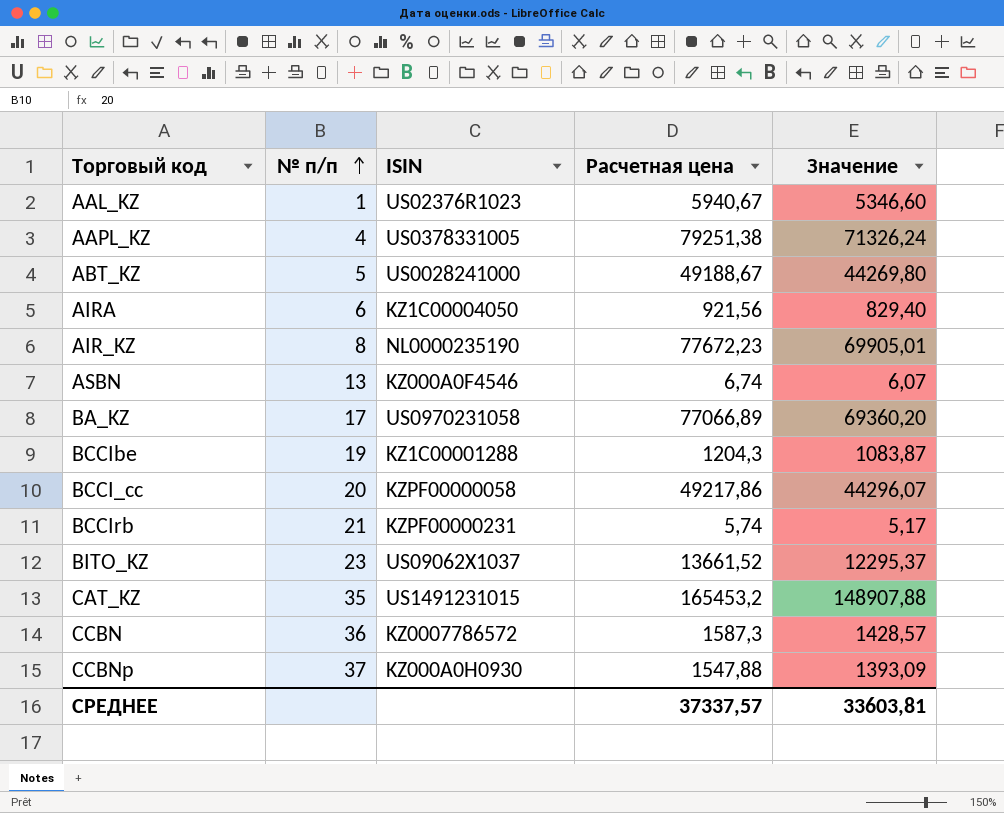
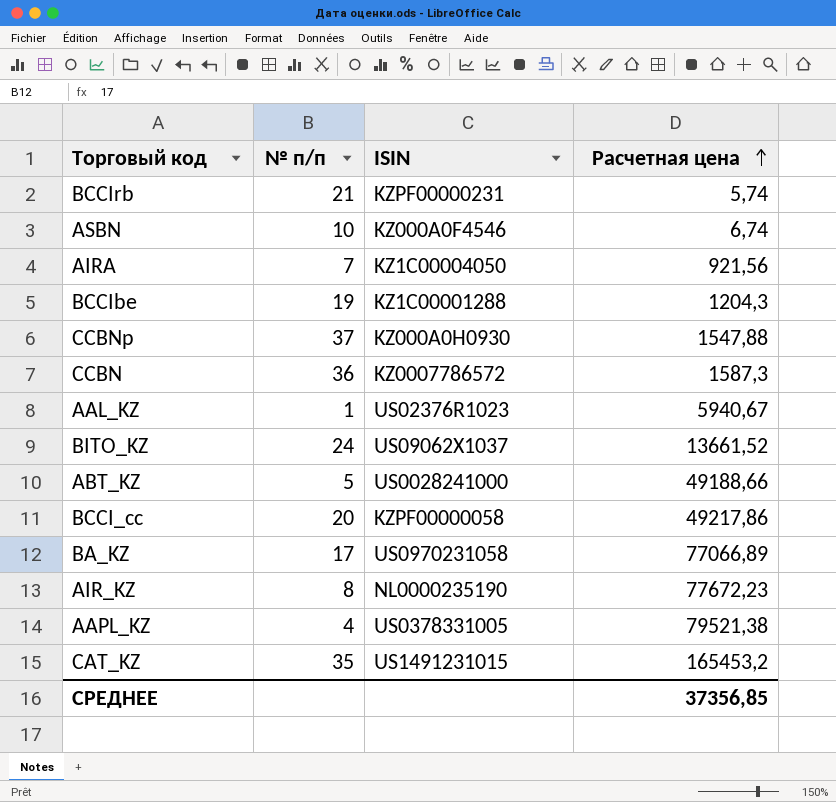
row order: № п/п ascending -> Расчетная цена ascending
column Значение | formula: [Расчетная цена] * 0,9 -> none
ASBN | № п/п: 13 -> 10
AIRA | № п/п: 6 -> 7
BITO_KZ | № п/п: 23 -> 24
ABT_KZ | Расчетная цена: 49188,67 -> 49188,66
AAPL_KZ | Расчетная цена: 79251,38 -> 79521,38
СРЕДНЕЕ | Расчетная цена: 37337,57 -> 37356,85

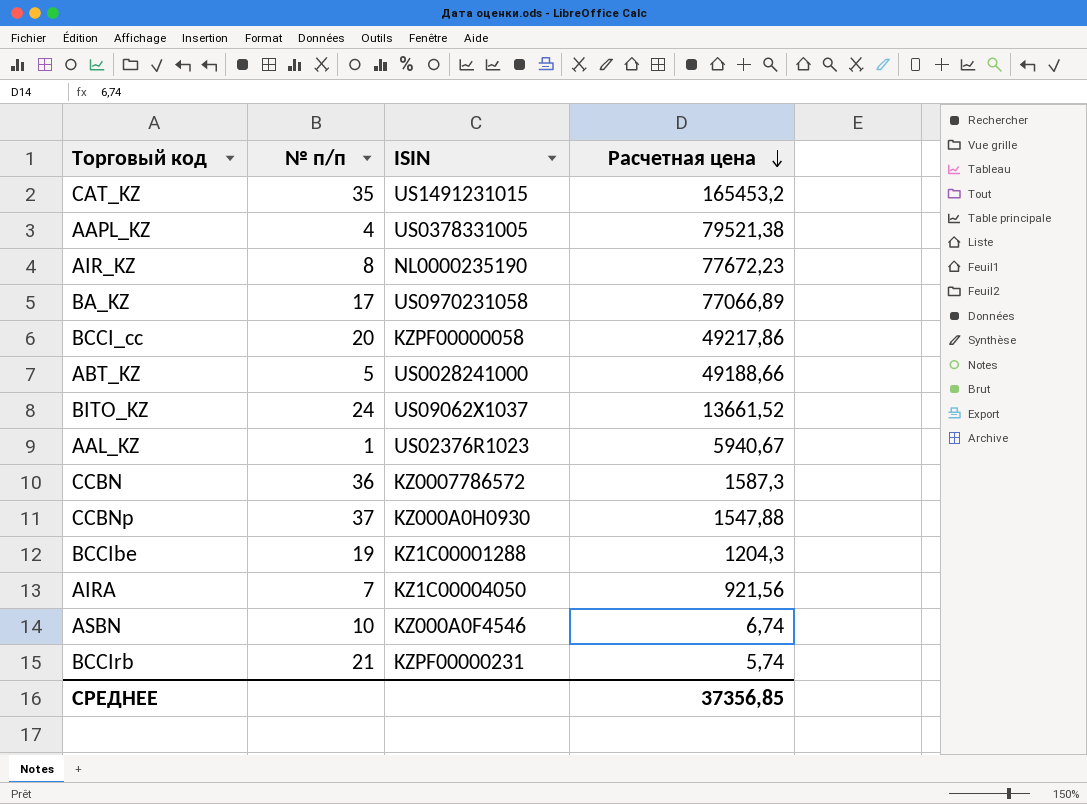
row order: Расчетная цена ascending -> Расчетная цена descending

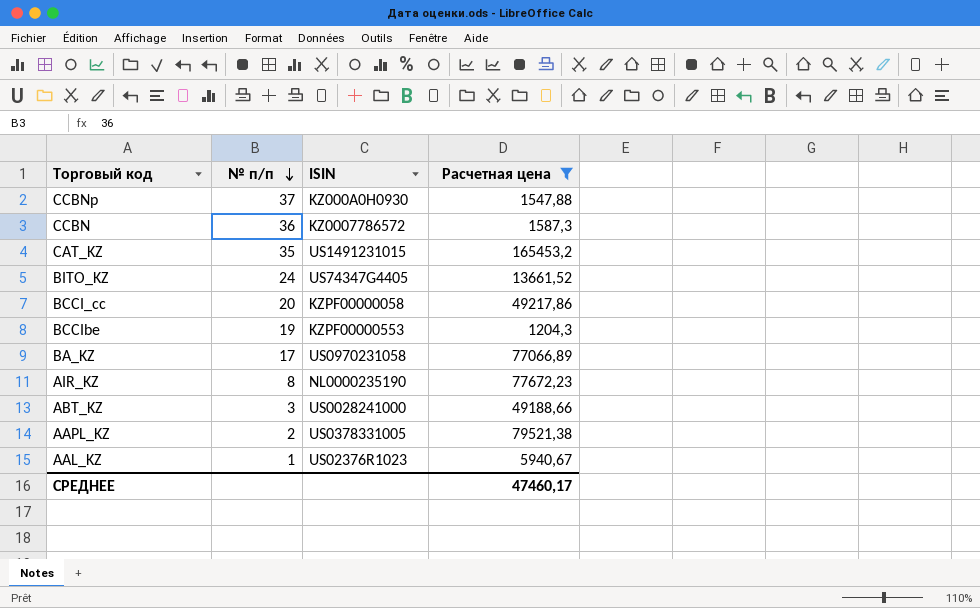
filter: none -> Расчетная цена >= 1204,3
row order: Расчетная цена descending -> № п/п descending
BITO_KZ | ISIN: US09062X1037 -> US74347G4405
BCCIbe | ISIN: KZ1C00001288 -> KZPF00000553
ABT_KZ | № п/п: 5 -> 3
AAPL_KZ | № п/п: 4 -> 2
СРЕДНЕЕ | Расчетная цена: 37356,85 -> 47460,17

